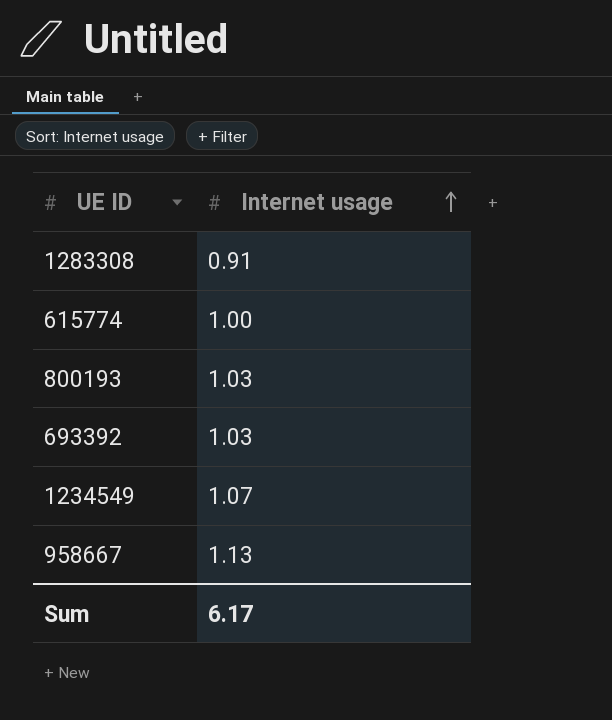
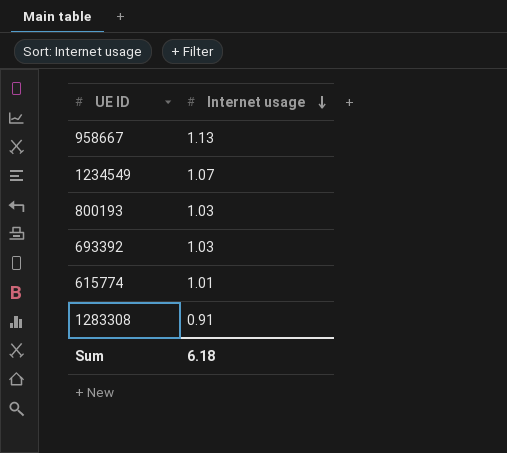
row order: Internet usage ascending -> Internet usage descending
615774 | Internet usage: 1.00 -> 1.01
Sum | Internet usage: 6.17 -> 6.18

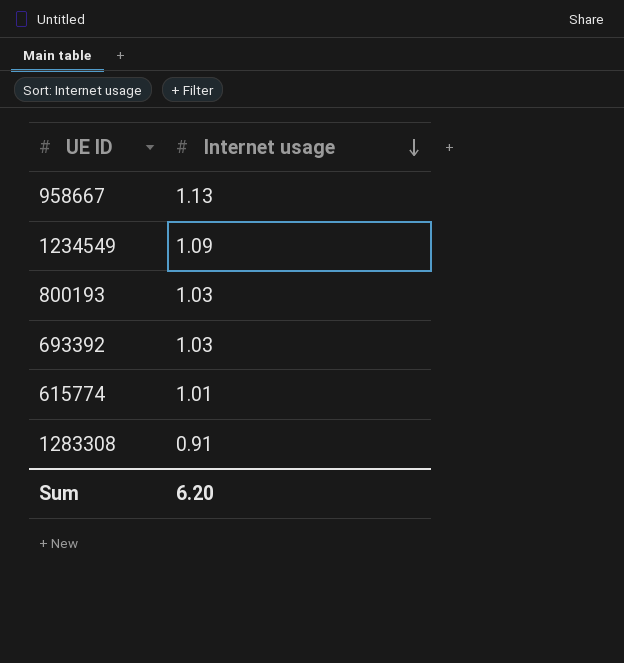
1234549 | Internet usage: 1.07 -> 1.09
Sum | Internet usage: 6.18 -> 6.20

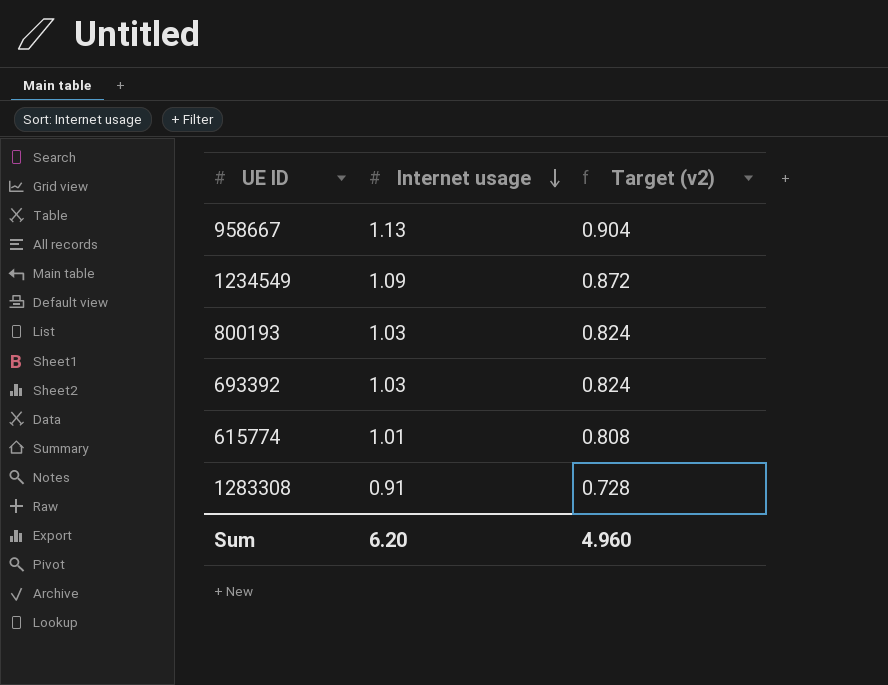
column Target (v2) | formula: none -> [Internet usage] * 0.8

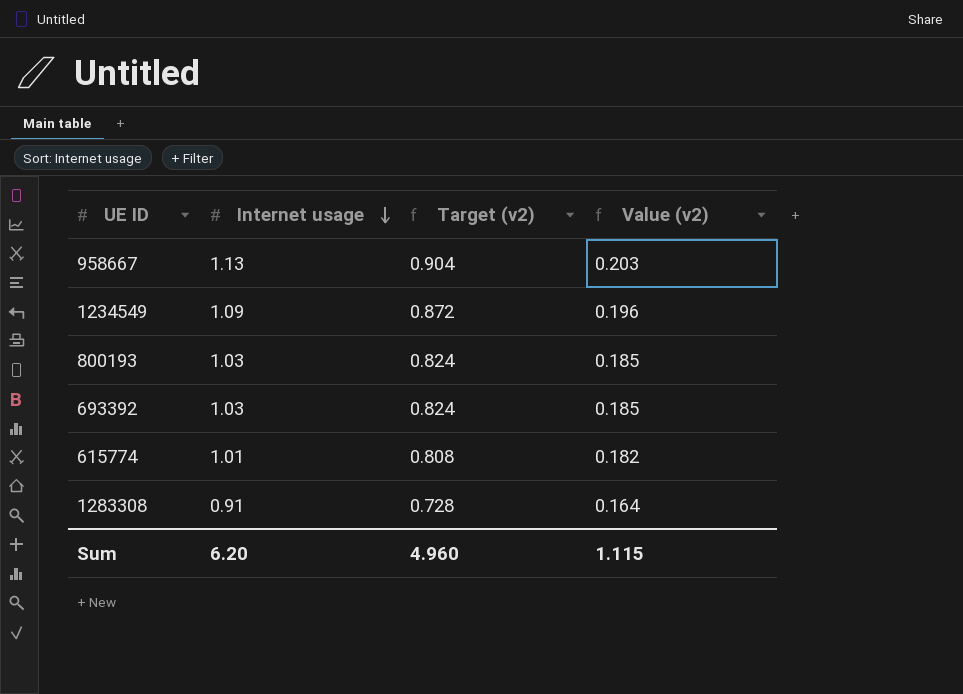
column Value (v2) | formula: none -> [Internet usage] * 0.18

